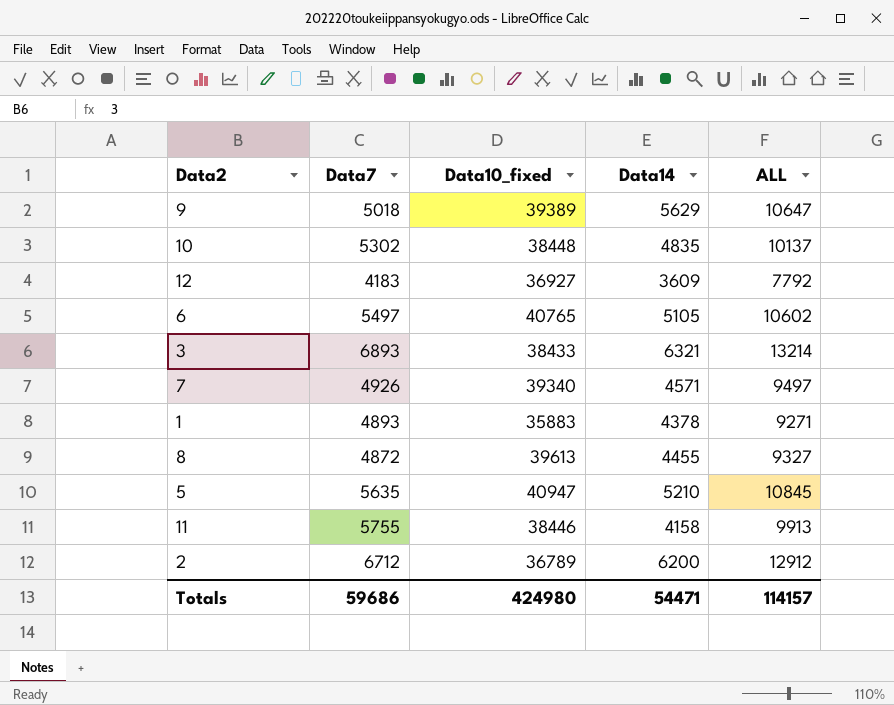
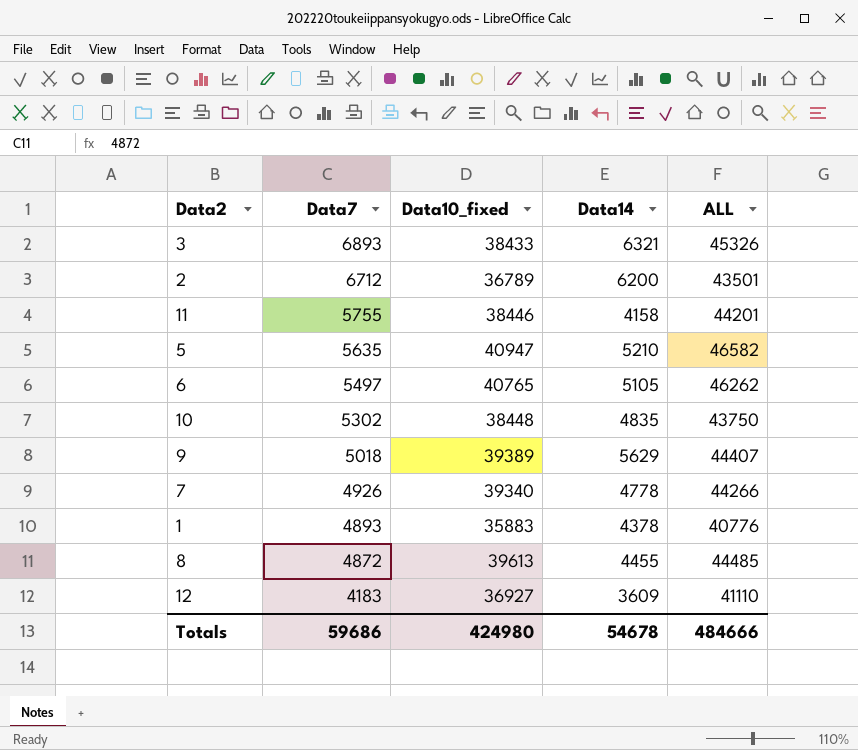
row order: none -> Data7 descending
column ALL | formula: [Data7] + [Data14] -> [Data7] + [Data10_fixed]
7 | Data14: 4571 -> 4778
Totals | Data14: 54471 -> 54678
Totals | ALL: 114157 -> 484666

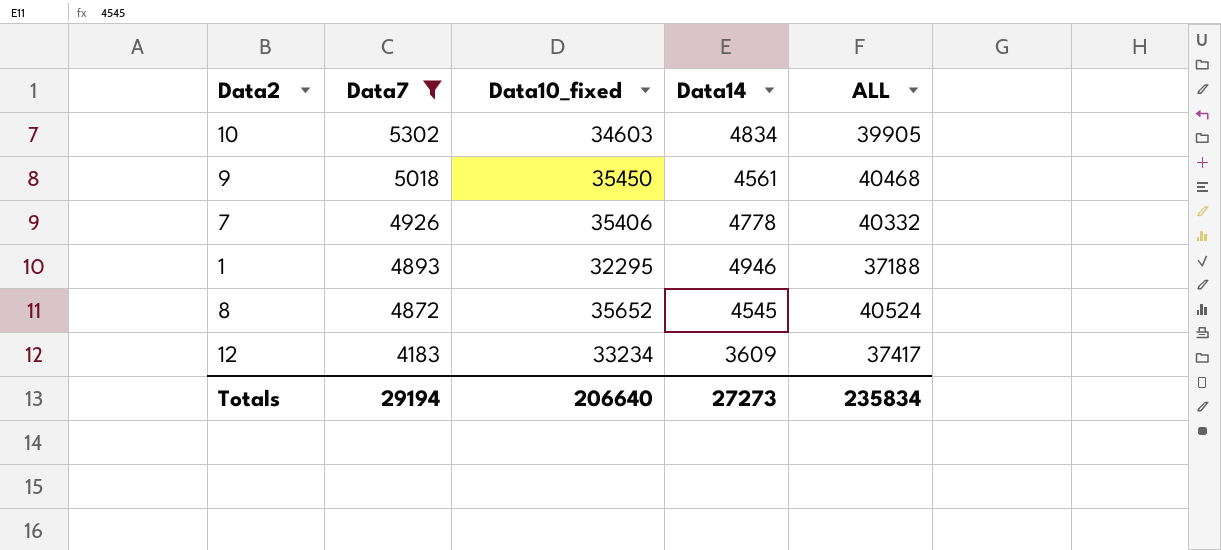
filter: none -> Data7 <= 5302
10 | Data10_fixed: 38448 -> 34603
10 | Data14: 4835 -> 4834
10 | ALL: 43750 -> 39905
9 | Data10_fixed: 39389 -> 35450
9 | Data14: 5629 -> 4561
9 | ALL: 44407 -> 40468
7 | Data10_fixed: 39340 -> 35406
7 | ALL: 44266 -> 40332
1 | Data10_fixed: 35883 -> 32295
1 | Data14: 4378 -> 4946
1 | ALL: 40776 -> 37188
8 | Data10_fixed: 39613 -> 35652
8 | Data14: 4455 -> 4545
8 | ALL: 44485 -> 40524
12 | Data10_fixed: 36927 -> 33234
12 | ALL: 41110 -> 37417
Totals | Data7: 59686 -> 29194
Totals | Data10_fixed: 424980 -> 206640
Totals | Data14: 54678 -> 27273
Totals | ALL: 484666 -> 235834

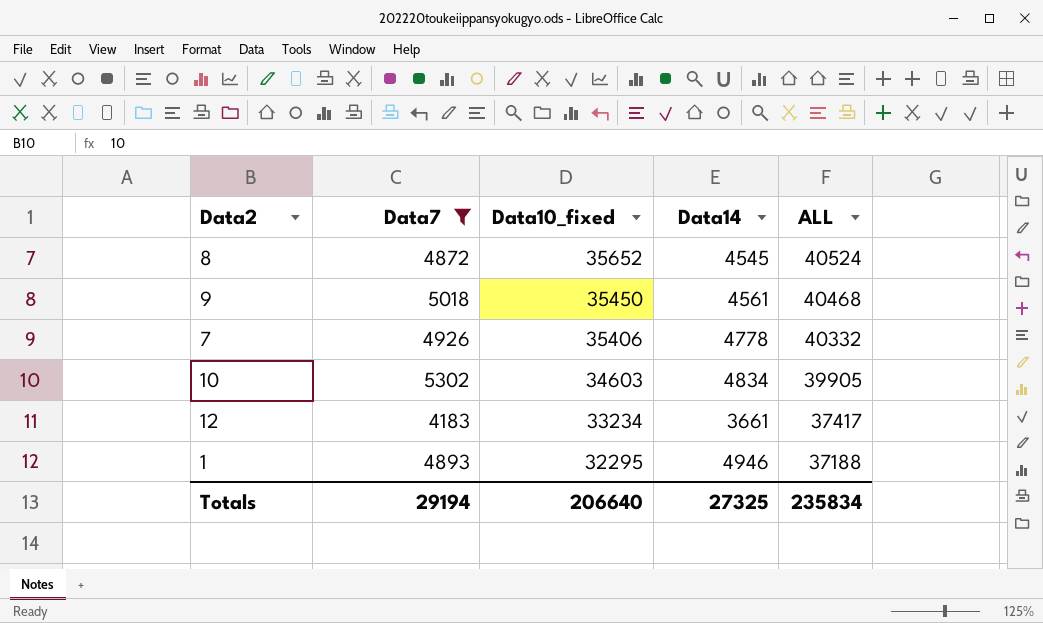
row order: Data7 descending -> Data10_fixed descending
12 | Data14: 3609 -> 3661
Totals | Data14: 27273 -> 27325

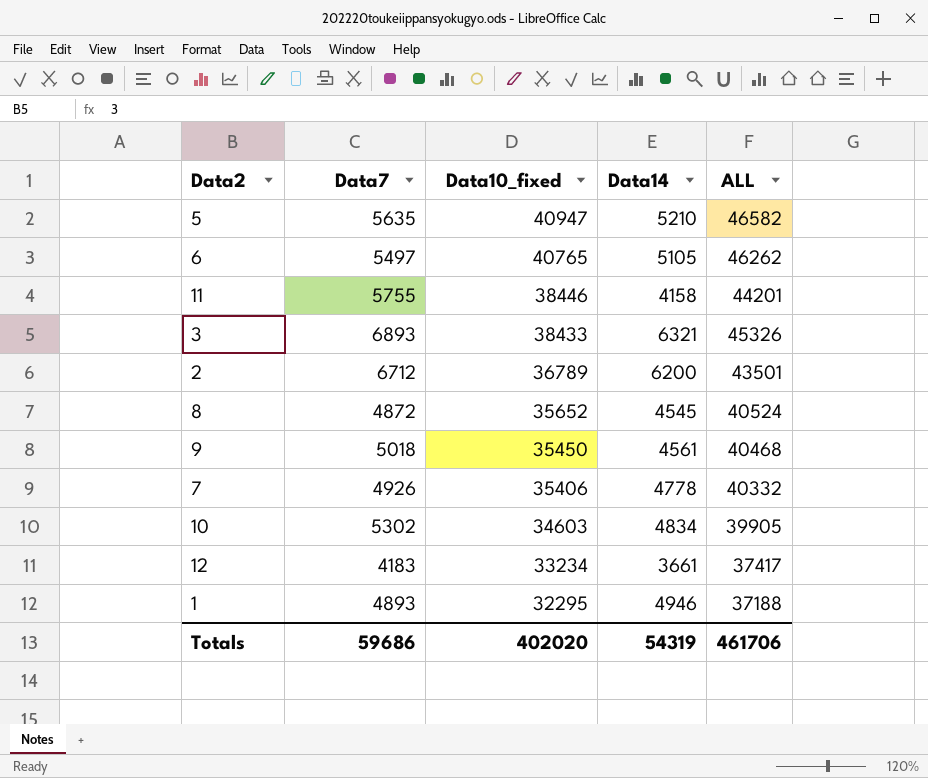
filter: Data7 <= 5302 -> none
Totals | Data7: 29194 -> 59686
Totals | Data10_fixed: 206640 -> 402020
Totals | Data14: 27325 -> 54319
Totals | ALL: 235834 -> 461706

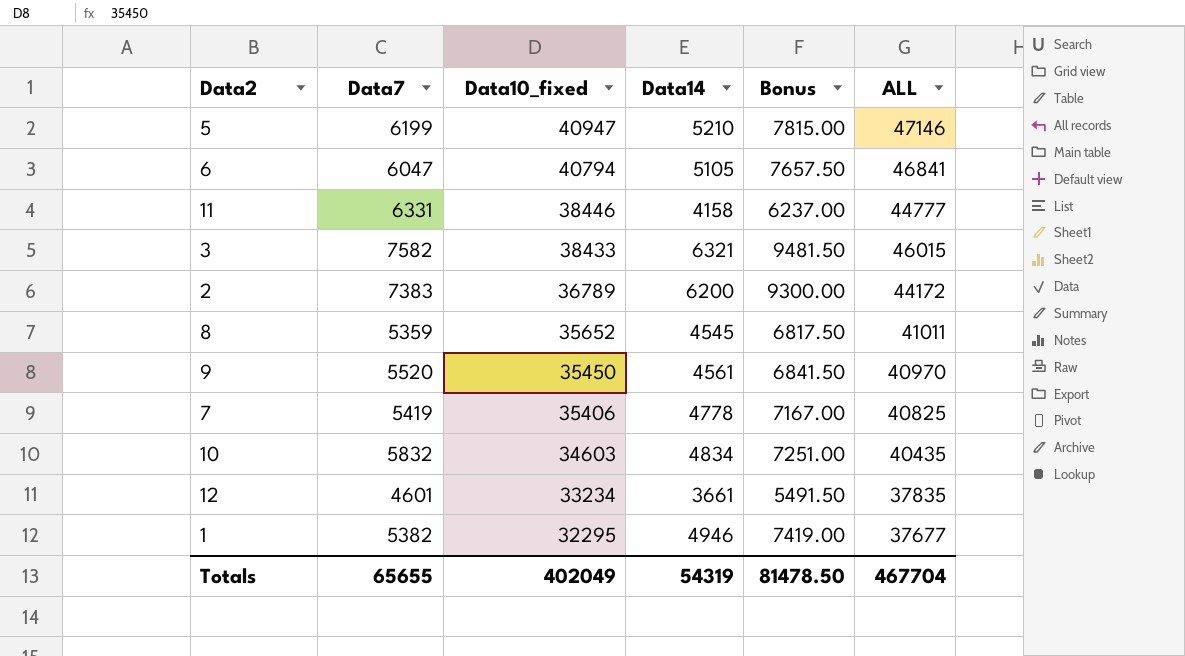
column Bonus | formula: none -> [Data14] * 1.5
5 | Data7: 5635 -> 6199
5 | ALL: 46582 -> 47146
6 | Data7: 5497 -> 6047
6 | Data10_fixed: 40765 -> 40794
6 | ALL: 46262 -> 46841
11 | Data7: 5755 -> 6331
11 | ALL: 44201 -> 44777
3 | Data7: 6893 -> 7582
3 | ALL: 45326 -> 46015
2 | Data7: 6712 -> 7383
2 | ALL: 43501 -> 44172
8 | Data7: 4872 -> 5359
8 | ALL: 40524 -> 41011
9 | Data7: 5018 -> 5520
9 | ALL: 40468 -> 40970
7 | Data7: 4926 -> 5419
7 | ALL: 40332 -> 40825
10 | Data7: 5302 -> 5832
10 | ALL: 39905 -> 40435
12 | Data7: 4183 -> 4601
12 | ALL: 37417 -> 37835
1 | Data7: 4893 -> 5382
1 | ALL: 37188 -> 37677
Totals | Data7: 59686 -> 65655
Totals | Data10_fixed: 402020 -> 402049
Totals | ALL: 461706 -> 467704

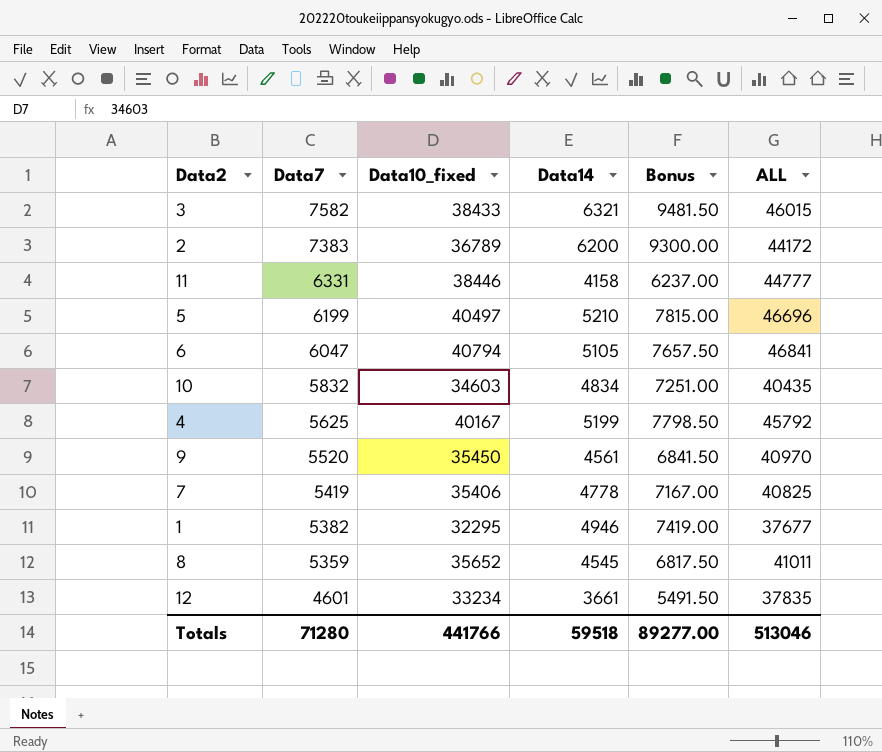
row order: Data10_fixed descending -> Data7 descending
5 | Data10_fixed: 40947 -> 40497
5 | ALL: 47146 -> 46696
row 4: none -> 5625 | 40167 | 5199 | 7798.50 | 45792
Totals | Data7: 65655 -> 71280
Totals | Data10_fixed: 402049 -> 441766
Totals | Data14: 54319 -> 59518
Totals | Bonus: 81478.50 -> 89277.00
Totals | ALL: 467704 -> 513046

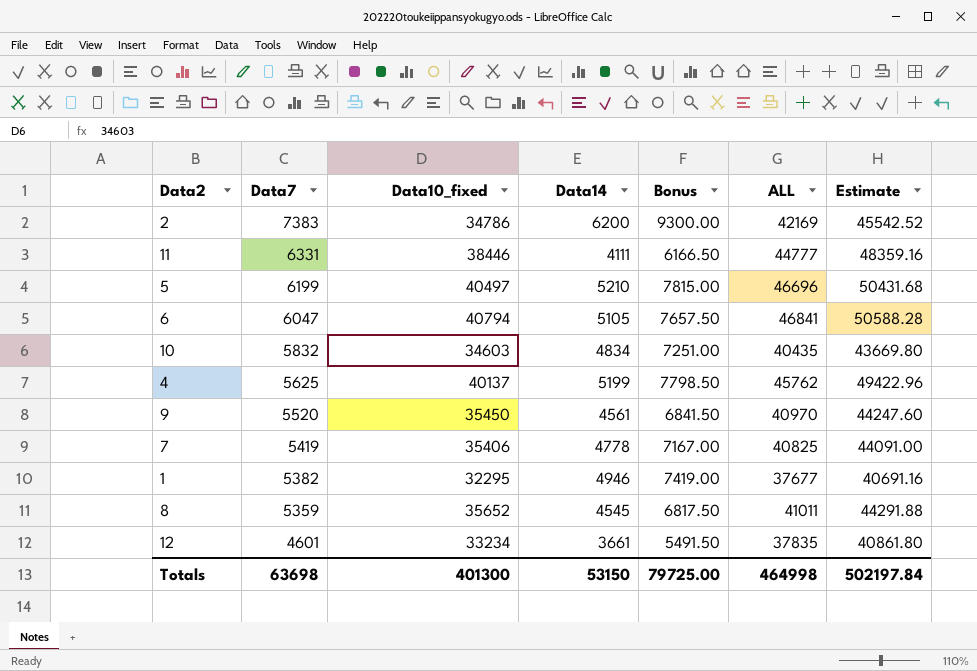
column Estimate | formula: none -> [ALL] * 1.08
row 3: 7582 | 38433 | 6321 | 9481.50 | 46015 -> none
2 | Data10_fixed: 36789 -> 34786
2 | ALL: 44172 -> 42169
11 | Data14: 4158 -> 4111
11 | Bonus: 6237.00 -> 6166.50
4 | Data10_fixed: 40167 -> 40137
4 | ALL: 45792 -> 45762
Totals | Data7: 71280 -> 63698
Totals | Data10_fixed: 441766 -> 401300
Totals | Data14: 59518 -> 53150
Totals | Bonus: 89277.00 -> 79725.00
Totals | ALL: 513046 -> 464998

